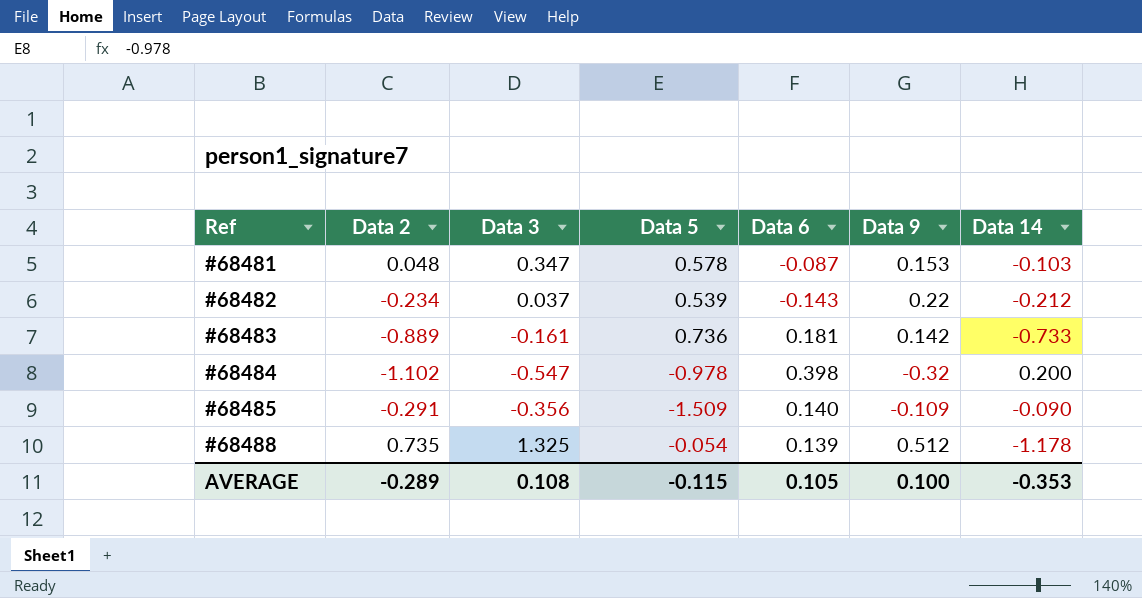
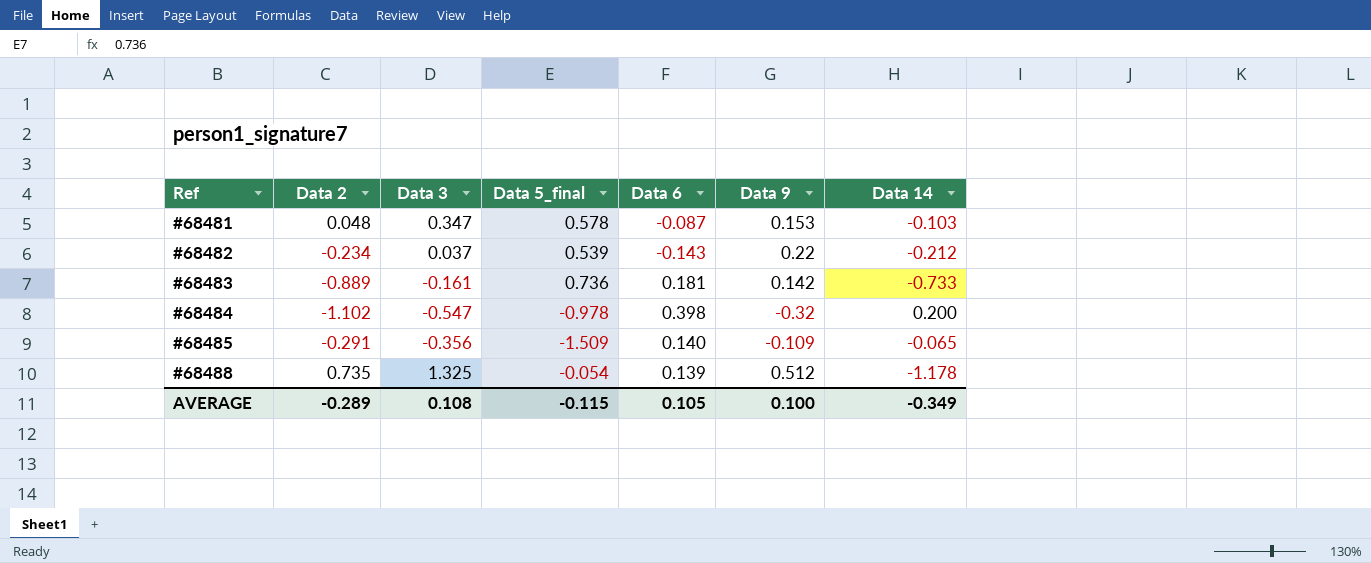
column name: Data 5 -> Data 5_final
#68485 | Data 14: -0.090 -> -0.065
AVERAGE | Data 14: -0.353 -> -0.349

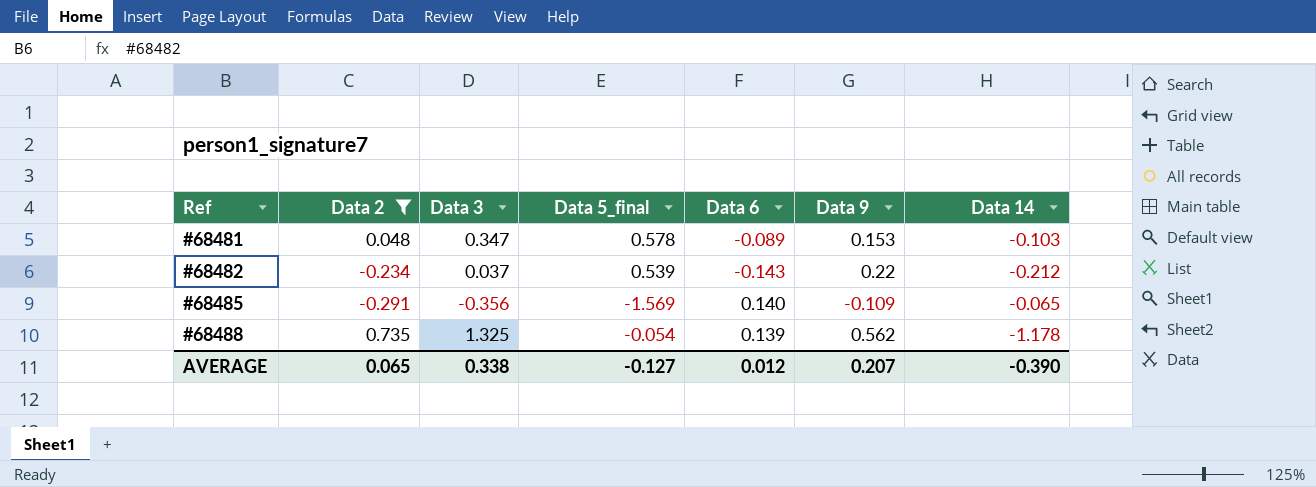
filter: none -> Data 2 >= -0.291
#68481 | Data 6: -0.087 -> -0.089
#68485 | Data 5_final: -1.509 -> -1.569
#68488 | Data 9: 0.512 -> 0.562
AVERAGE | Data 2: -0.289 -> 0.065
AVERAGE | Data 3: 0.108 -> 0.338
AVERAGE | Data 5_final: -0.115 -> -0.127
AVERAGE | Data 6: 0.105 -> 0.012
AVERAGE | Data 9: 0.100 -> 0.207
AVERAGE | Data 14: -0.349 -> -0.390

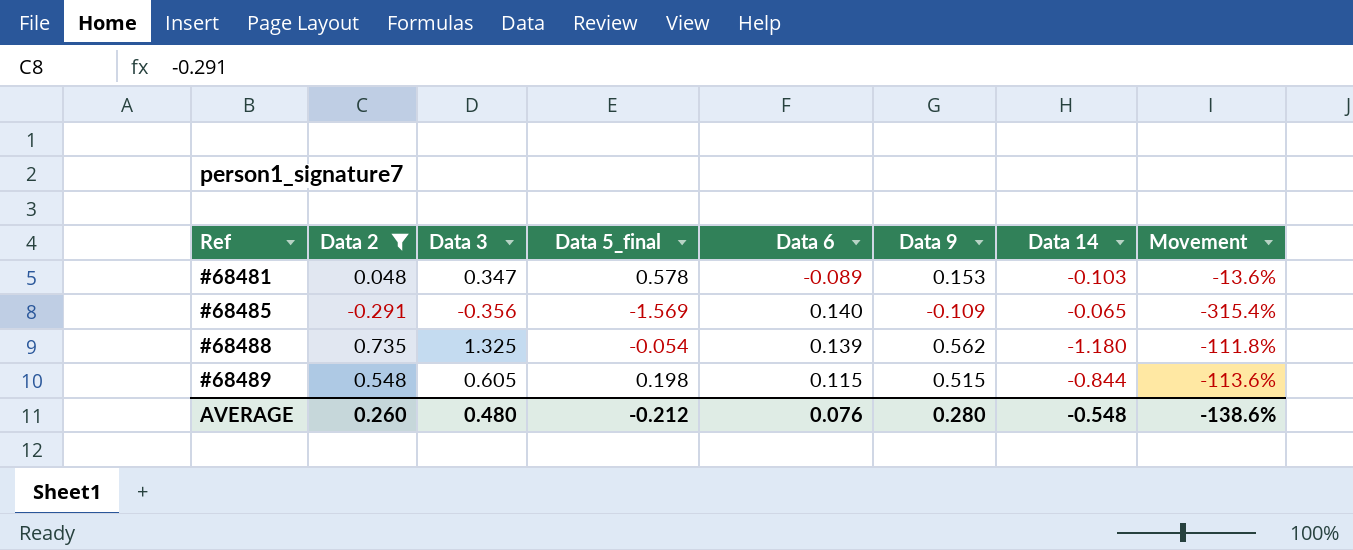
column Movement | formula: none -> ([Data 6] - [Data 14]) / [Data 14]
row #68482: -0.234 | 0.037 | 0.539 | -0.143 | 0.22 | -0.212 -> none
#68488 | Data 14: -1.178 -> -1.180
row #68489: none -> 0.548 | 0.605 | 0.198 | 0.115 | 0.515 | -0.844 | -113.6%
AVERAGE | Data 2: 0.065 -> 0.260
AVERAGE | Data 3: 0.338 -> 0.480
AVERAGE | Data 5_final: -0.127 -> -0.212
AVERAGE | Data 6: 0.012 -> 0.076
AVERAGE | Data 9: 0.207 -> 0.280
AVERAGE | Data 14: -0.390 -> -0.548

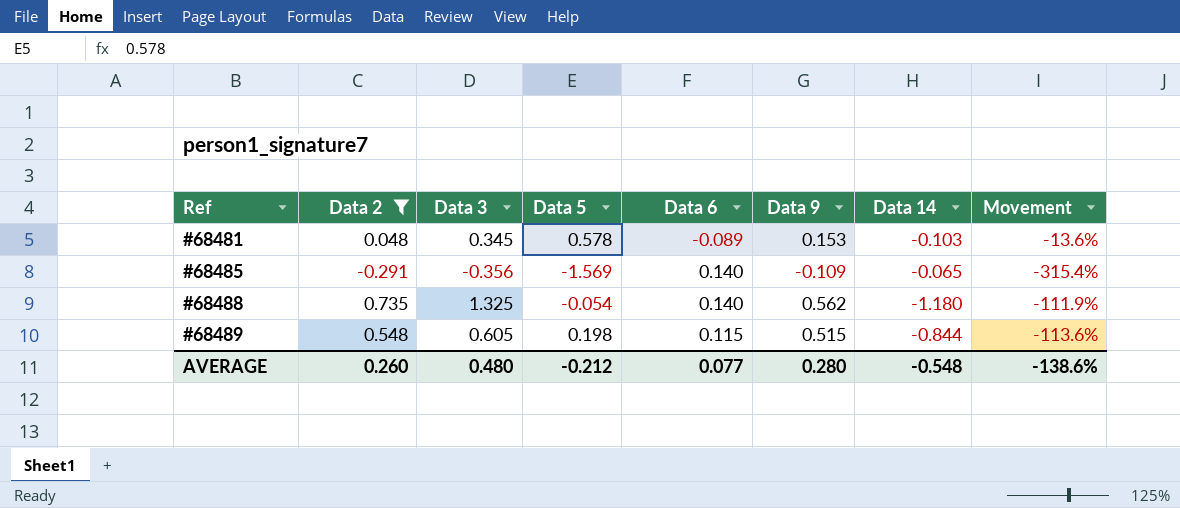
column name: Data 5_final -> Data 5
#68481 | Data 3: 0.347 -> 0.345
#68488 | Data 6: 0.139 -> 0.140
#68488 | Movement: -111.8% -> -111.9%
AVERAGE | Data 6: 0.076 -> 0.077

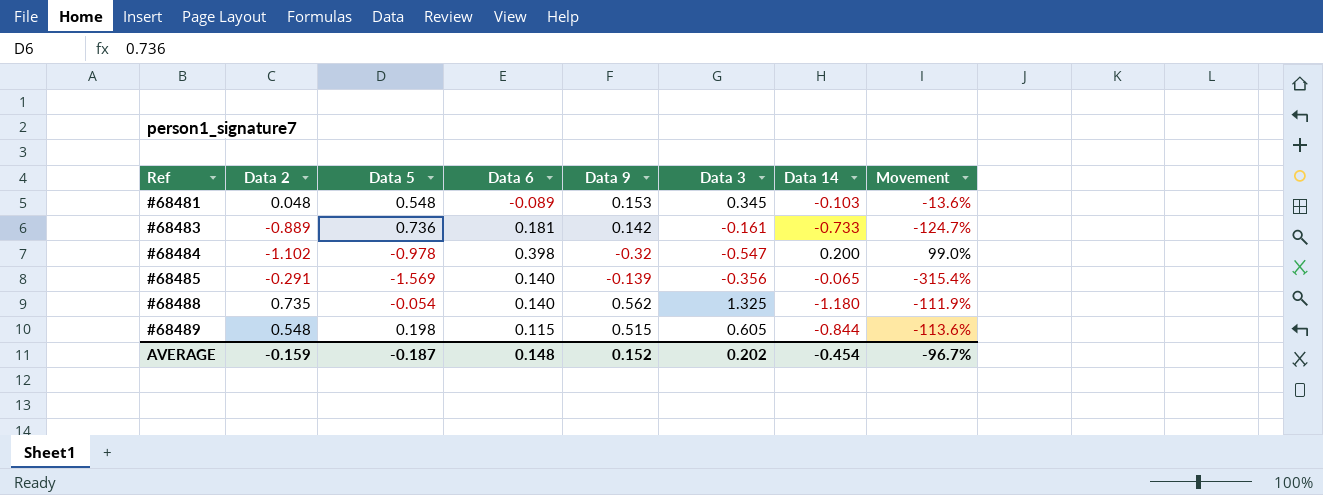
filter: Data 2 >= -0.291 -> none
column Data 3 | position: 3 -> 6
#68481 | Data 5: 0.578 -> 0.548
#68485 | Data 9: -0.109 -> -0.139
AVERAGE | Data 2: 0.260 -> -0.159
AVERAGE | Data 5: -0.212 -> -0.187
AVERAGE | Data 6: 0.077 -> 0.148
AVERAGE | Data 9: 0.280 -> 0.152
AVERAGE | Data 3: 0.480 -> 0.202
AVERAGE | Data 14: -0.548 -> -0.454
AVERAGE | Movement: -138.6% -> -96.7%

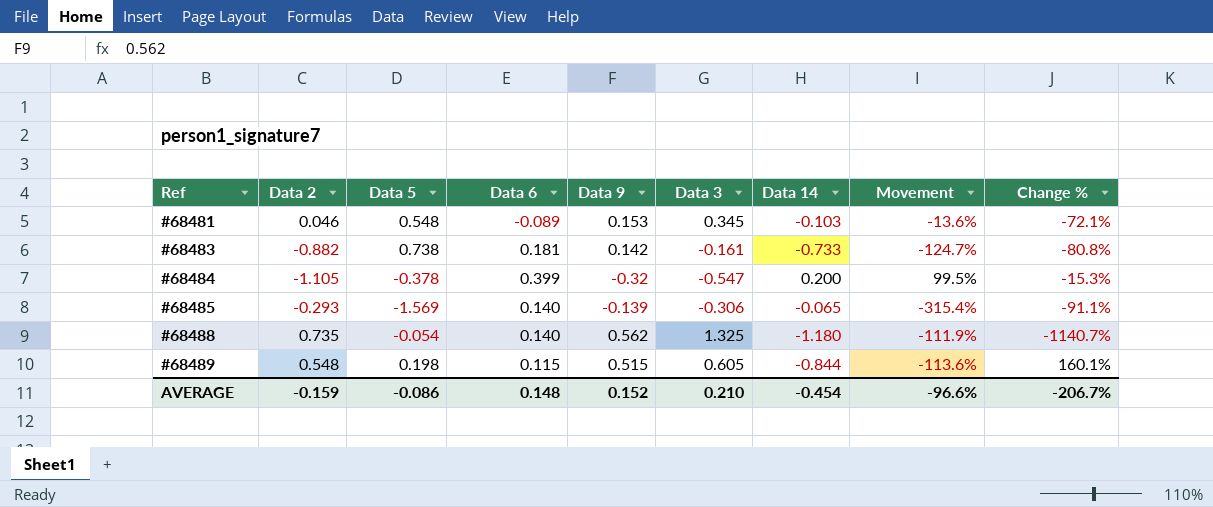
column Change % | formula: none -> ([Data 9] - [Data 5]) / [Data 5]
#68481 | Data 2: 0.048 -> 0.046
#68483 | Data 2: -0.889 -> -0.882
#68483 | Data 5: 0.736 -> 0.738
#68484 | Data 2: -1.102 -> -1.105
#68484 | Data 5: -0.978 -> -0.378
#68484 | Data 6: 0.398 -> 0.399
#68484 | Movement: 99.0% -> 99.5%
#68485 | Data 2: -0.291 -> -0.293
#68485 | Data 3: -0.356 -> -0.306
AVERAGE | Data 5: -0.187 -> -0.086
AVERAGE | Data 3: 0.202 -> 0.210
AVERAGE | Movement: -96.7% -> -96.6%

